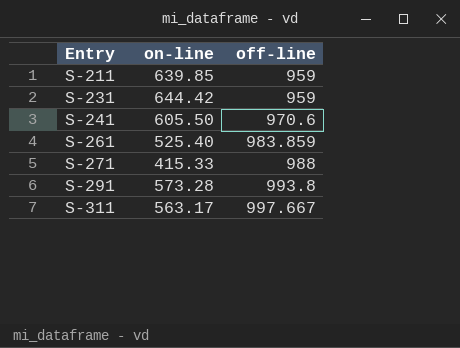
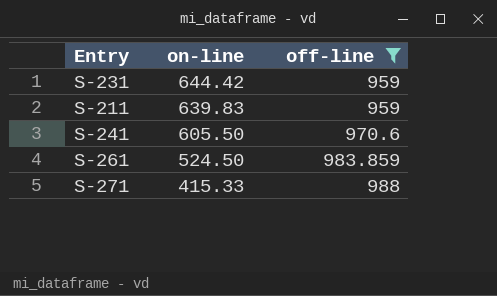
filter: none -> off-line <= 988
row order: Entry ascending -> on-line descending
S-211 | on-line: 639.85 -> 639.83
S-261 | on-line: 525.40 -> 524.50

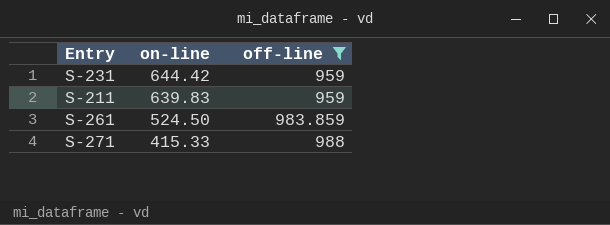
row S-241: 605.50 | 970.6 -> none

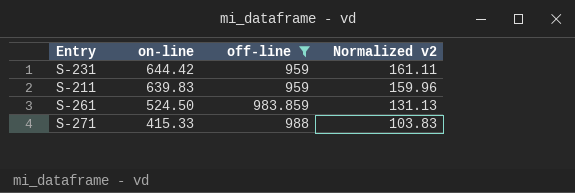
column Normalized v2 | formula: none -> [on-line] * 0.25

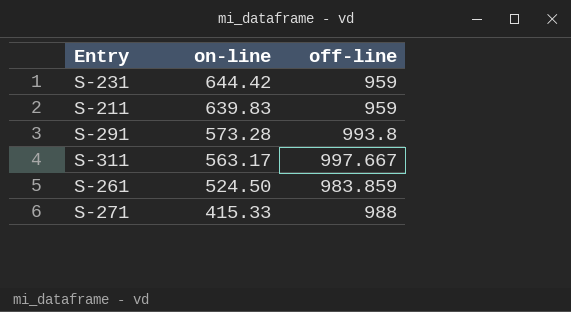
filter: off-line <= 988 -> none
column Normalized v2 | formula: [on-line] * 0.25 -> none

